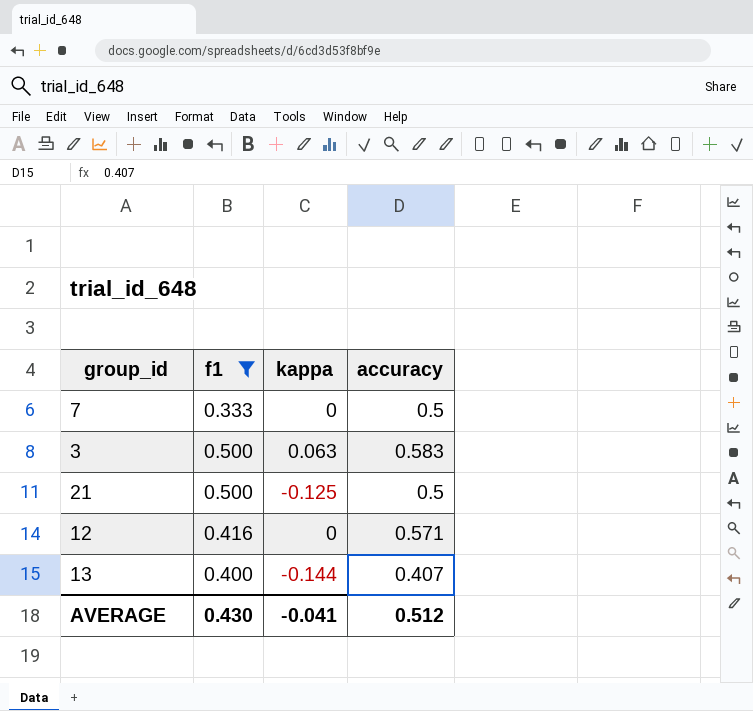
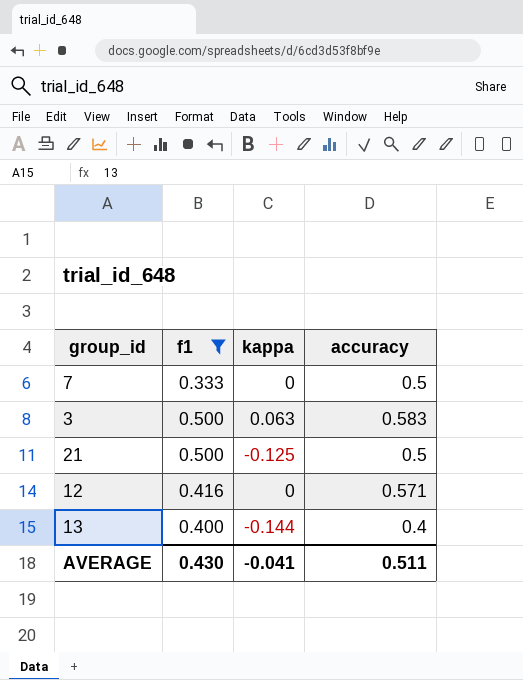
13 | accuracy: 0.407 -> 0.4
AVERAGE | accuracy: 0.512 -> 0.511

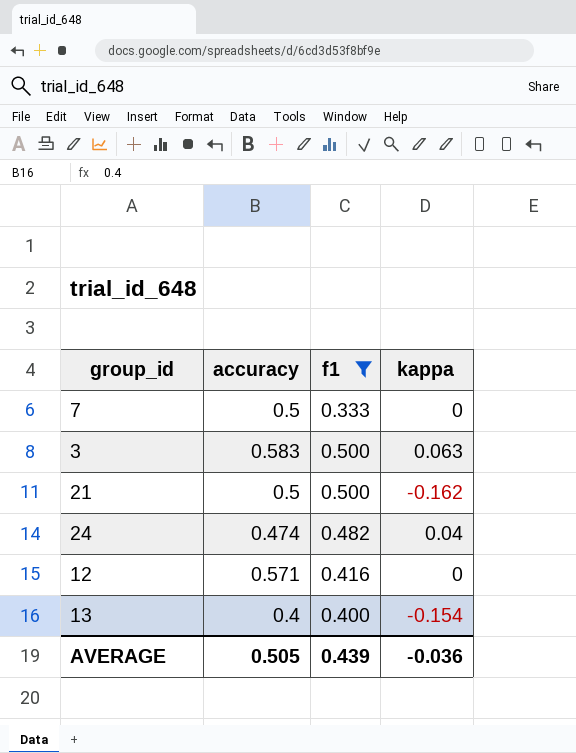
column accuracy | position: 4 -> 2
21 | kappa: -0.125 -> -0.162
row 24: none -> 0.474 | 0.482 | 0.04
13 | kappa: -0.144 -> -0.154
AVERAGE | accuracy: 0.511 -> 0.505
AVERAGE | f1: 0.430 -> 0.439
AVERAGE | kappa: -0.041 -> -0.036

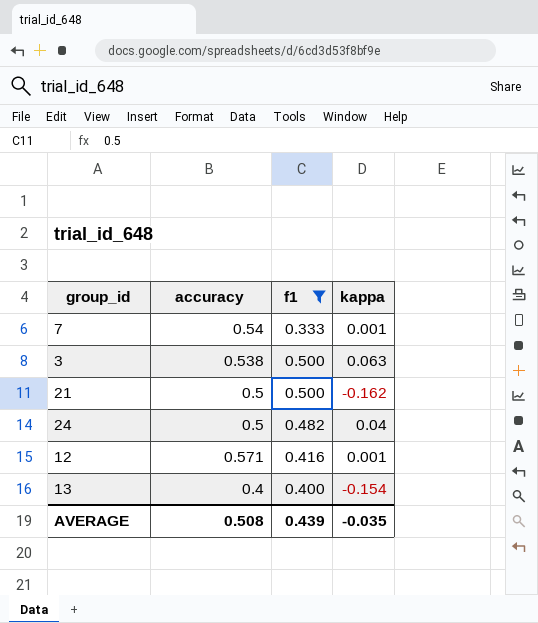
7 | accuracy: 0.5 -> 0.54
7 | kappa: 0 -> 0.001
3 | accuracy: 0.583 -> 0.538
24 | accuracy: 0.474 -> 0.5
12 | kappa: 0 -> 0.001
AVERAGE | accuracy: 0.505 -> 0.508
AVERAGE | kappa: -0.036 -> -0.035

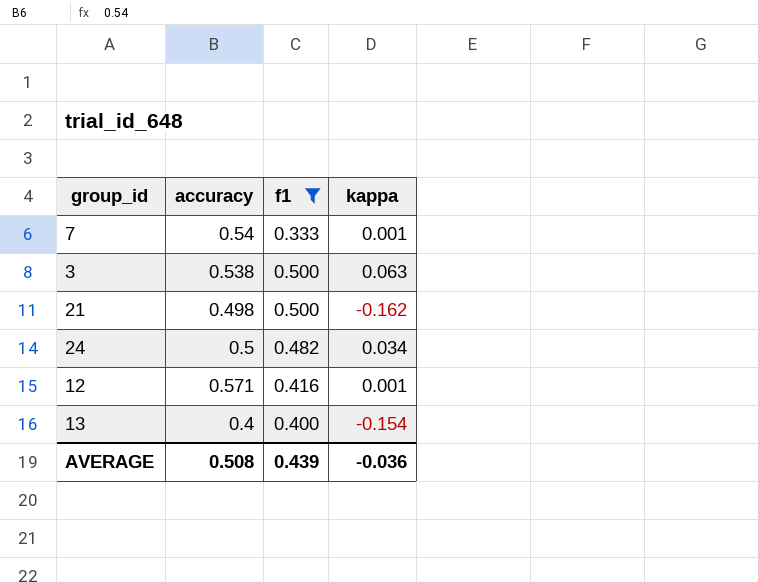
21 | accuracy: 0.5 -> 0.498
24 | kappa: 0.04 -> 0.034
AVERAGE | kappa: -0.035 -> -0.036

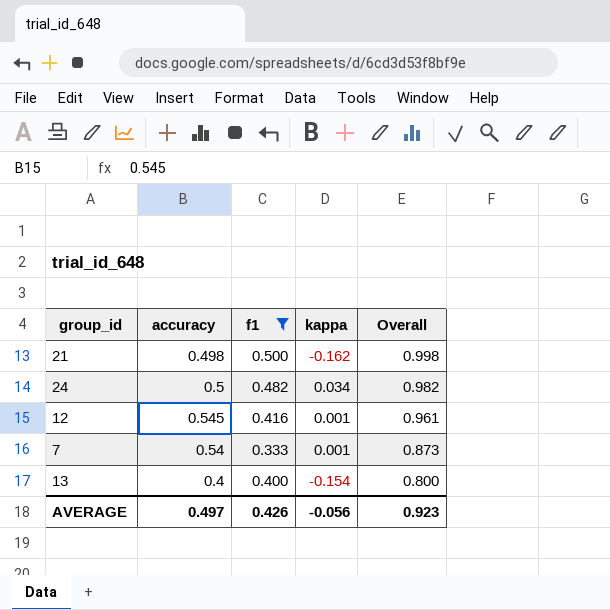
row order: none -> Overall descending
column Overall | formula: none -> [accuracy] + [f1]
row 3: 0.538 | 0.500 | 0.063 -> none
12 | accuracy: 0.571 -> 0.545
AVERAGE | accuracy: 0.508 -> 0.497
AVERAGE | f1: 0.439 -> 0.426
AVERAGE | kappa: -0.036 -> -0.056

